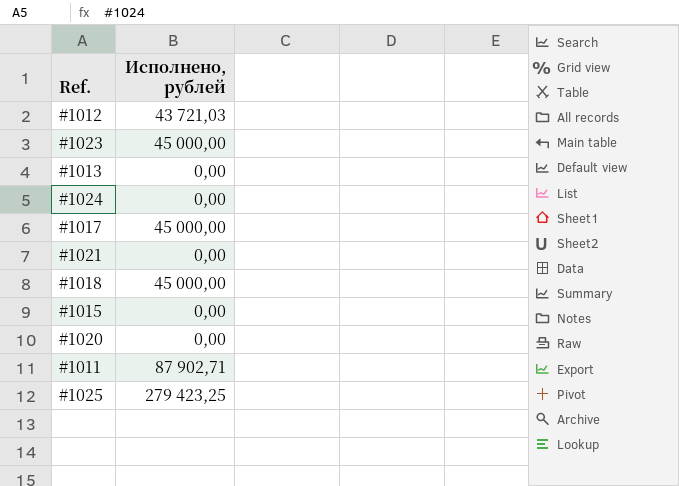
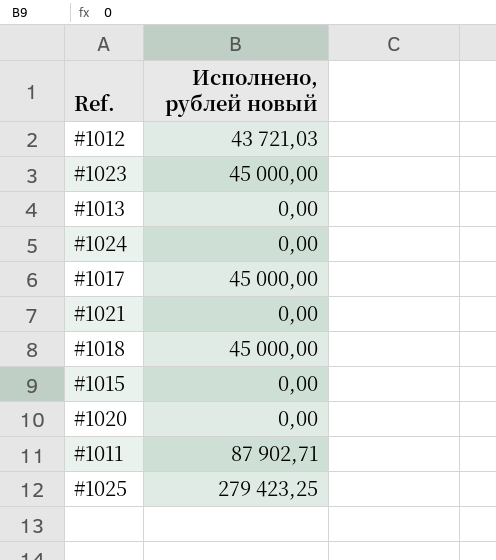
column name: Исполнено, рублей -> Исполнено, рублей новый

